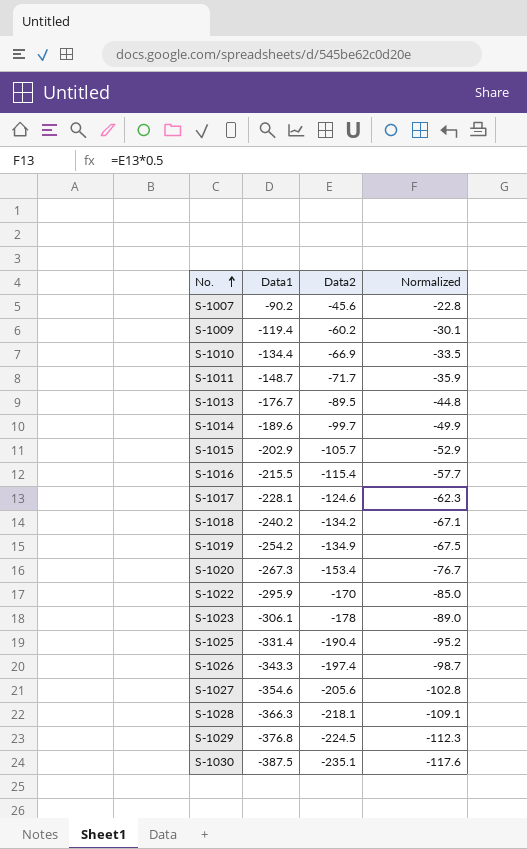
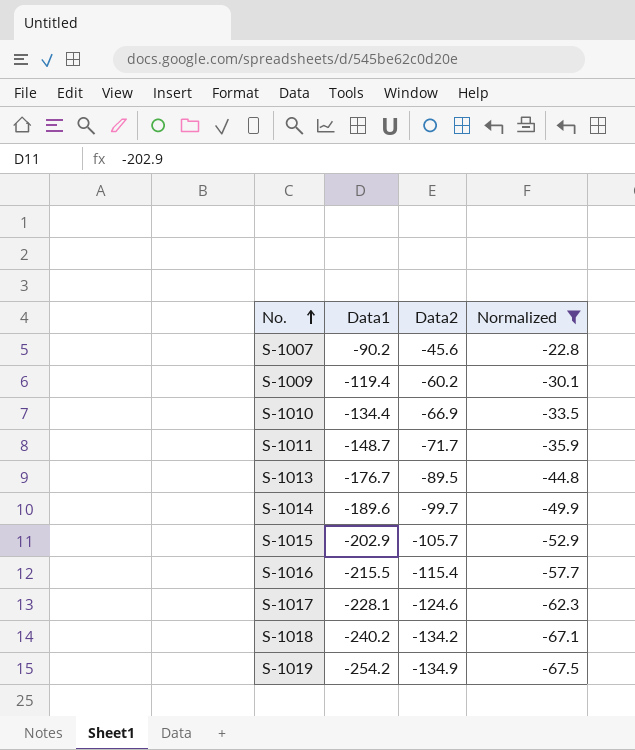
filter: none -> Normalized >= -67.5

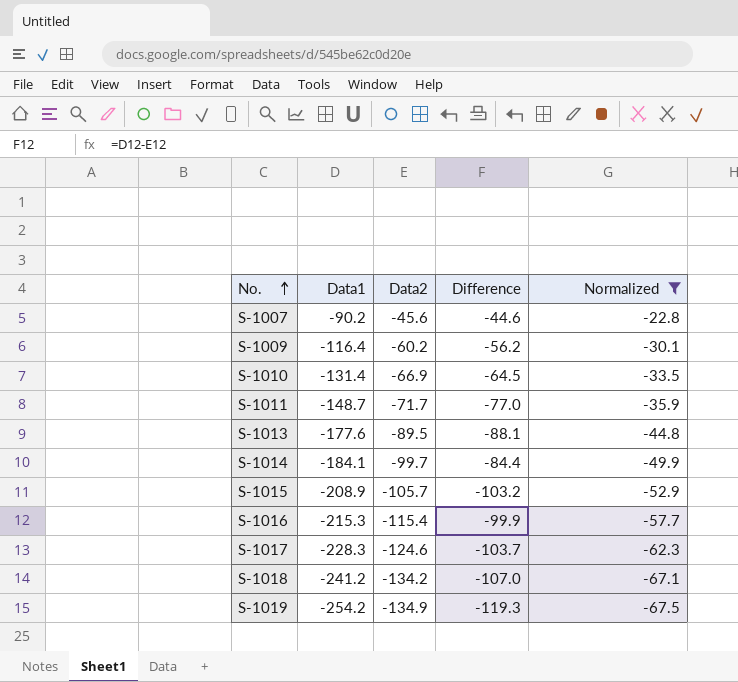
column Difference | formula: none -> [Data1] - [Data2]
S-1009 | Data1: -119.4 -> -116.4
S-1010 | Data1: -134.4 -> -131.4
S-1013 | Data1: -176.7 -> -177.6
S-1014 | Data1: -189.6 -> -184.1
S-1015 | Data1: -202.9 -> -208.9
S-1016 | Data1: -215.5 -> -215.3
S-1017 | Data1: -228.1 -> -228.3
S-1018 | Data1: -240.2 -> -241.2

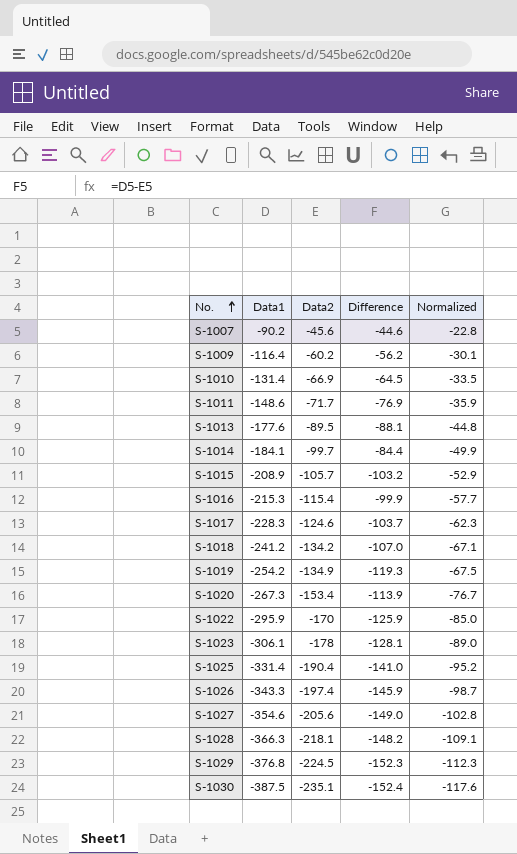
filter: Normalized >= -67.5 -> none
S-1011 | Data1: -148.7 -> -148.6
S-1011 | Difference: -77.0 -> -76.9

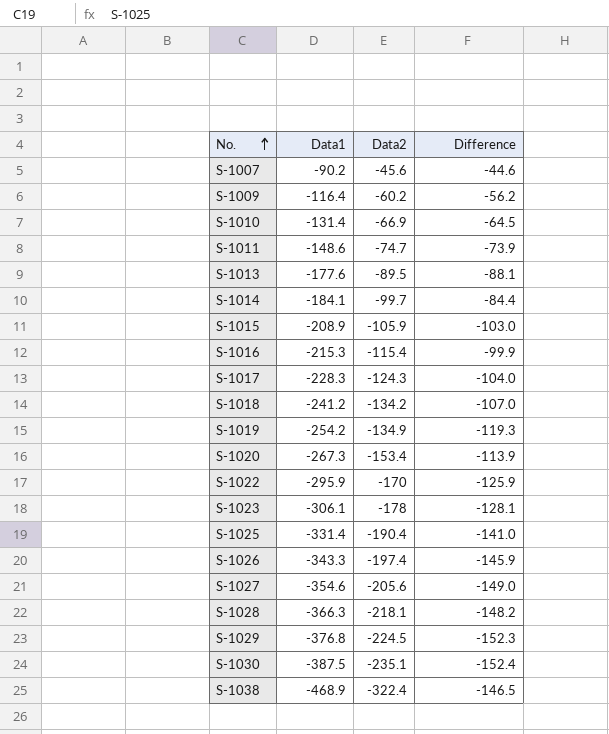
column Normalized | formula: [Data2] * 0.5 -> none
S-1011 | Data2: -71.7 -> -74.7
S-1011 | Difference: -76.9 -> -73.9
S-1015 | Data2: -105.7 -> -105.9
S-1015 | Difference: -103.2 -> -103.0
S-1017 | Data2: -124.6 -> -124.3
S-1017 | Difference: -103.7 -> -104.0
row S-1038: none -> -468.9 | -322.4 | -146.5

